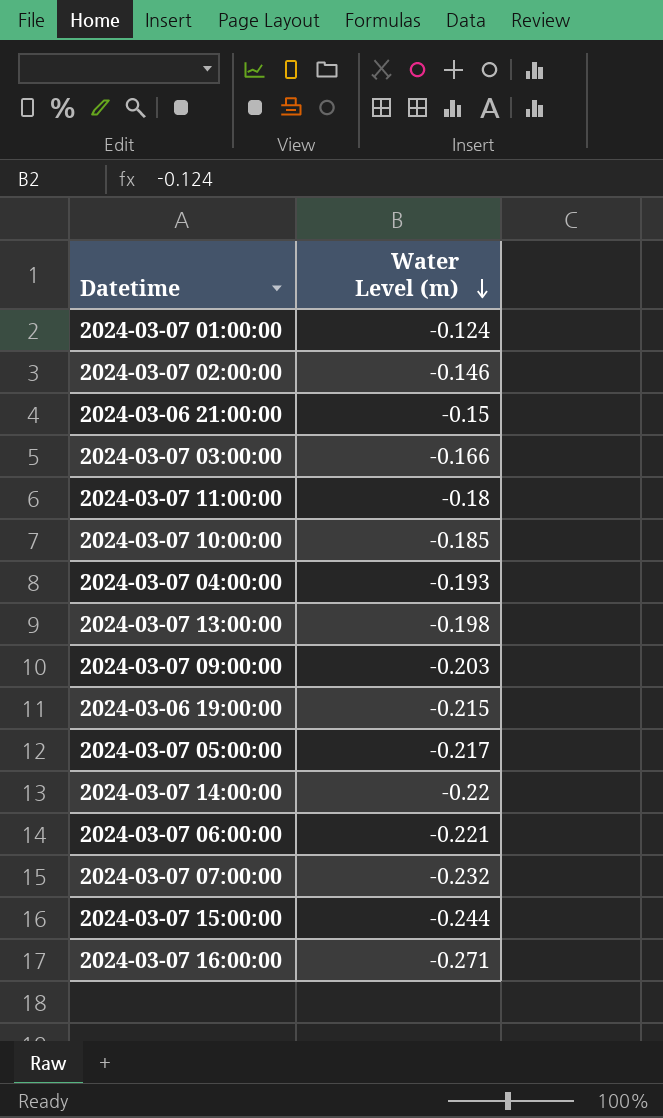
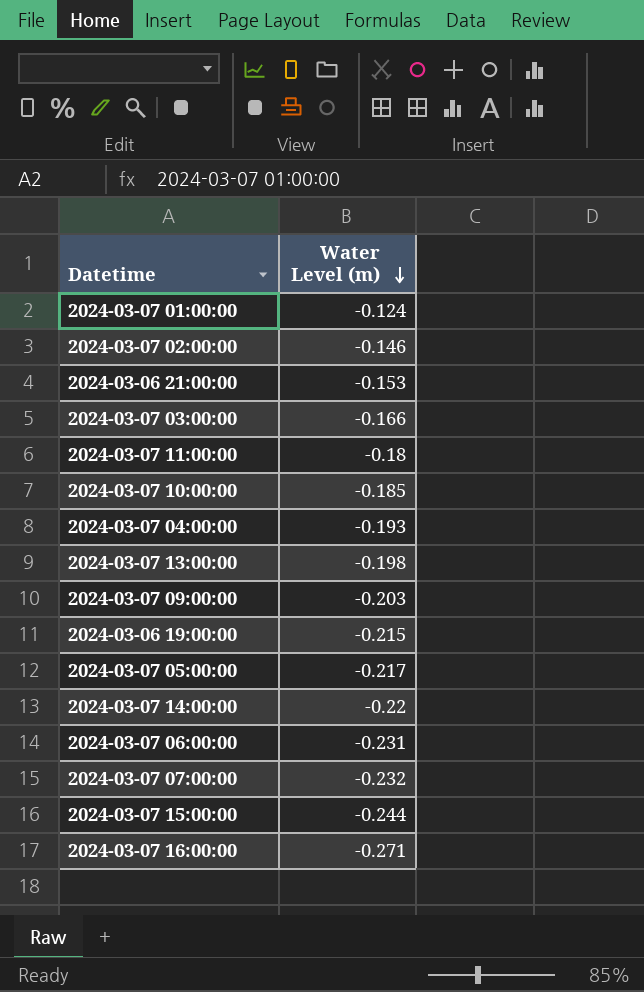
2024-03-06 21:00:00 | Water Level (m): -0.15 -> -0.153
2024-03-07 06:00:00 | Water Level (m): -0.221 -> -0.231

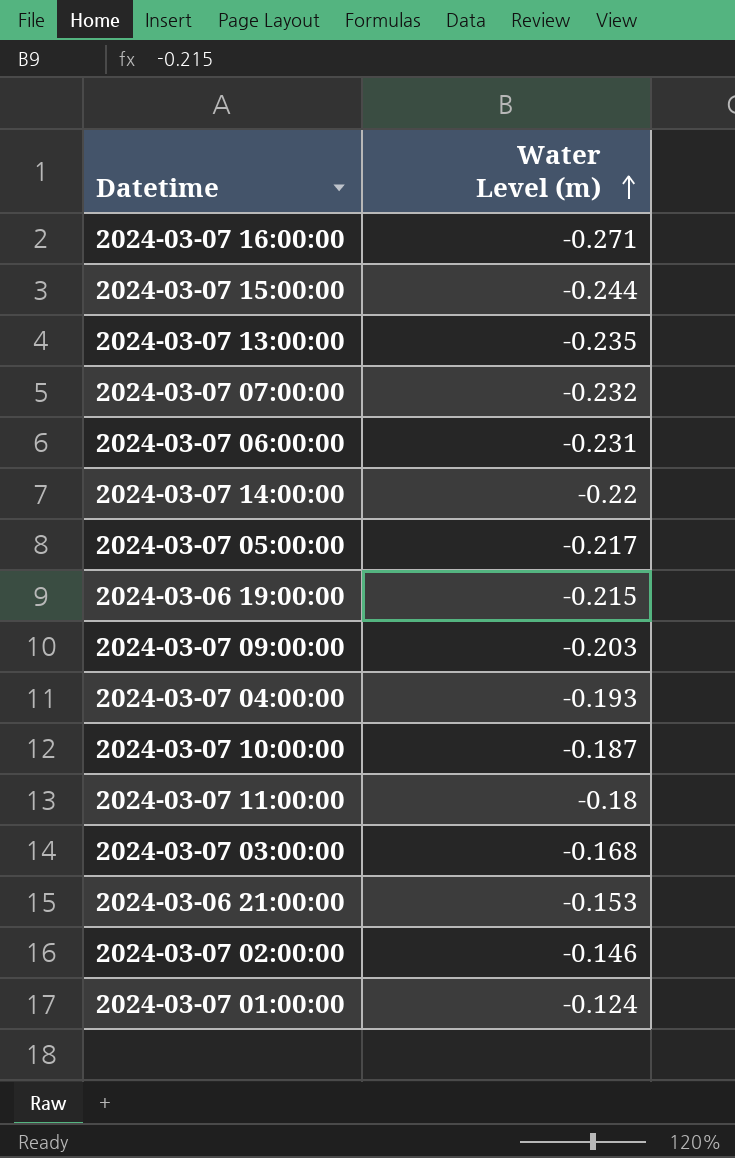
row order: Water Level (m) descending -> Water Level (m) ascending
2024-03-07 13:00:00 | Water Level (m): -0.198 -> -0.235
2024-03-07 10:00:00 | Water Level (m): -0.185 -> -0.187
2024-03-07 03:00:00 | Water Level (m): -0.166 -> -0.168

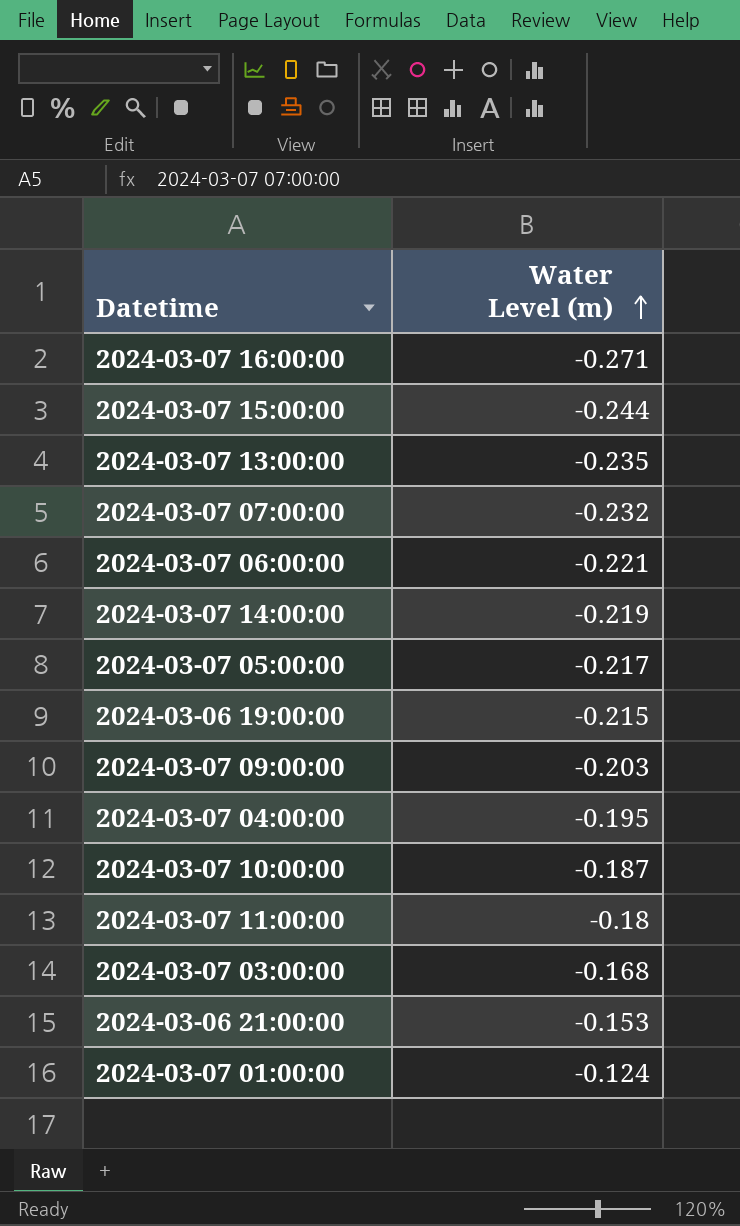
row 2024-03-07 02:00:00: -0.146 -> none
2024-03-07 06:00:00 | Water Level (m): -0.231 -> -0.221
2024-03-07 14:00:00 | Water Level (m): -0.22 -> -0.219
2024-03-07 04:00:00 | Water Level (m): -0.193 -> -0.195

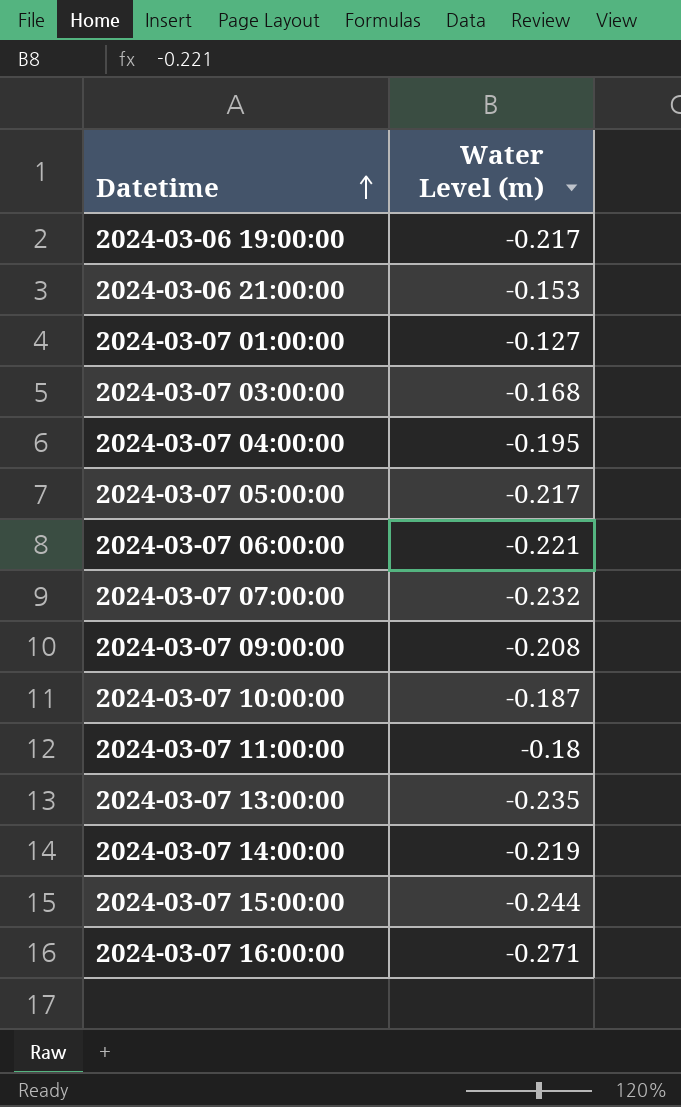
row order: Water Level (m) ascending -> Datetime ascending
2024-03-06 19:00:00 | Water Level (m): -0.215 -> -0.217
2024-03-07 01:00:00 | Water Level (m): -0.124 -> -0.127
2024-03-07 09:00:00 | Water Level (m): -0.203 -> -0.208

